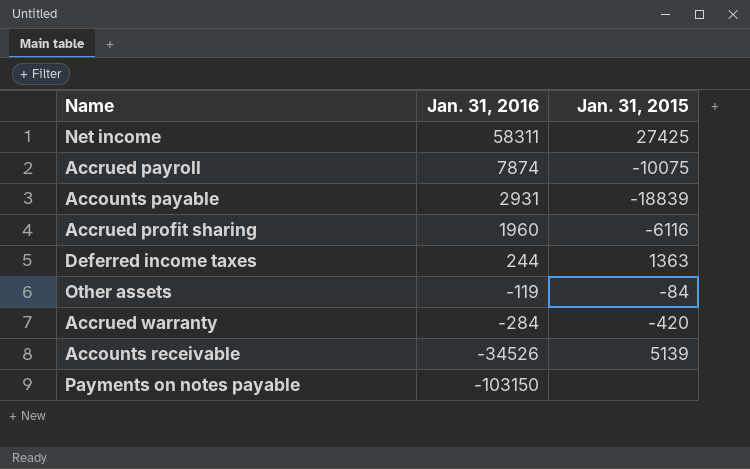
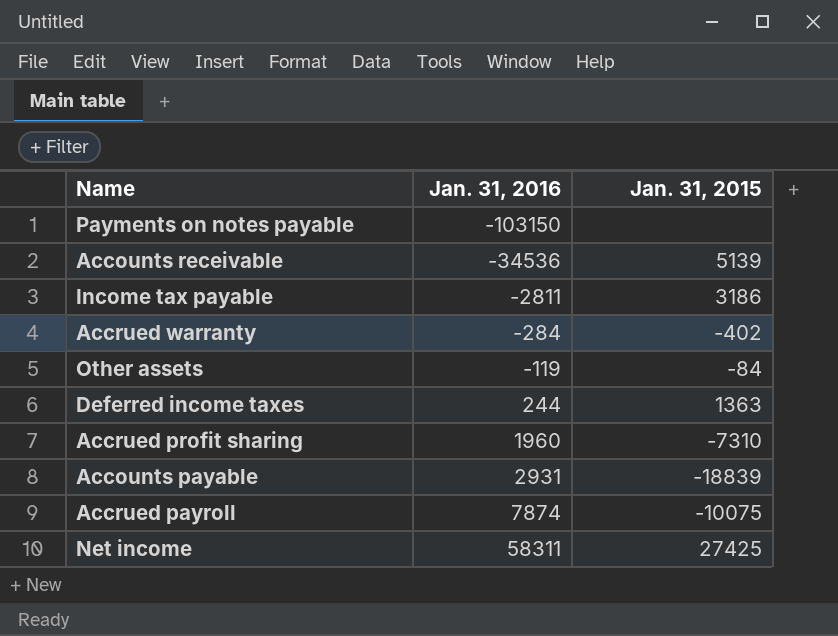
row order: Jan. 31, 2016 descending -> Jan. 31, 2016 ascending
Accounts receivable | Jan. 31, 2016: -34526 -> -34536
row Income tax payable: none -> -2811 | 3186
Accrued warranty | Jan. 31, 2015: -420 -> -402
Accrued profit sharing | Jan. 31, 2015: -6116 -> -7310

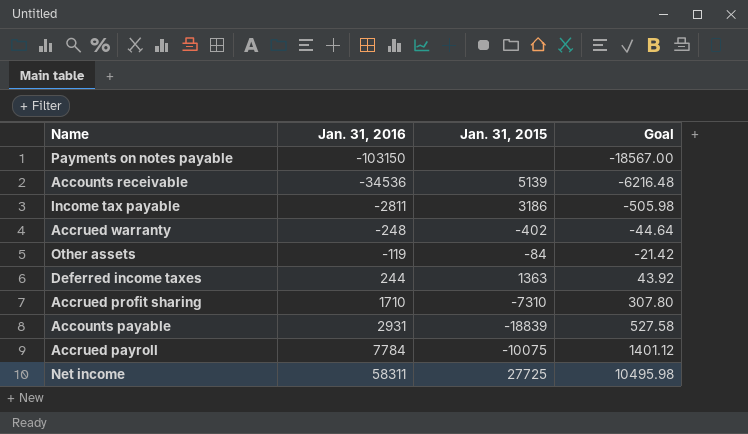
column Goal | formula: none -> [Jan. 31, 2016] * 0.18
Accrued warranty | Jan. 31, 2016: -284 -> -248
Accrued profit sharing | Jan. 31, 2016: 1960 -> 1710
Accrued payroll | Jan. 31, 2016: 7874 -> 7784
Net income | Jan. 31, 2015: 27425 -> 27725

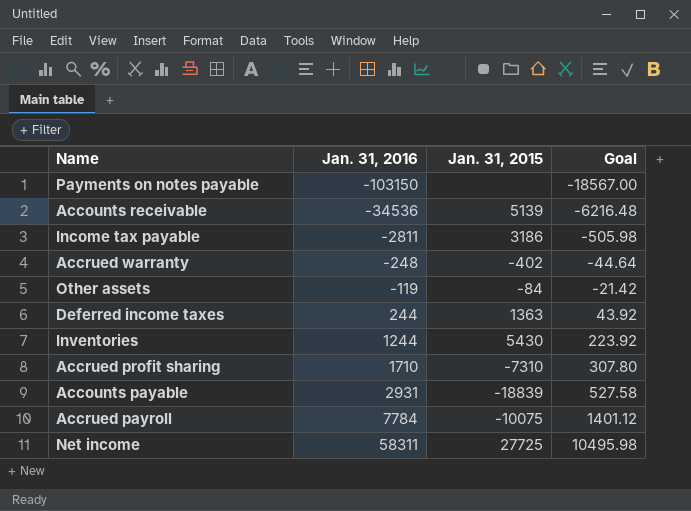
row Inventories: none -> 1244 | 5430 | 223.92

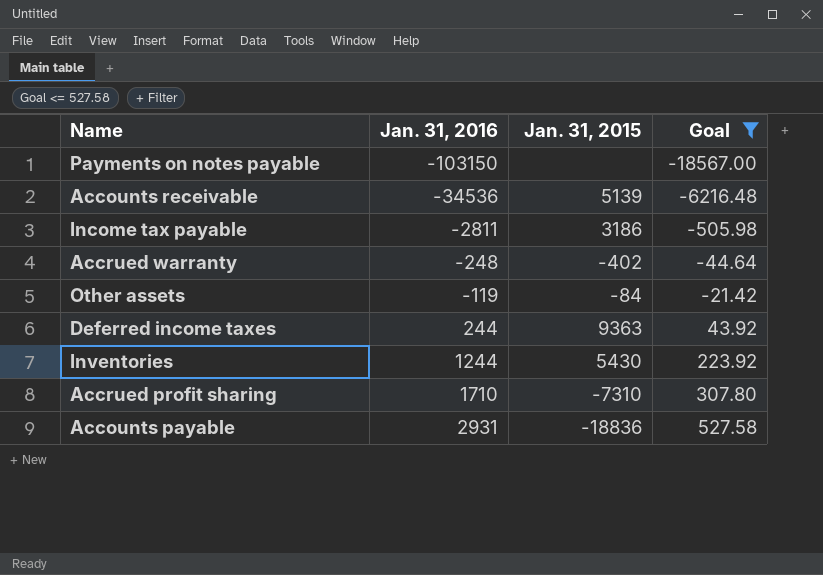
filter: none -> Goal <= 527.58
Deferred income taxes | Jan. 31, 2015: 1363 -> 9363
Accounts payable | Jan. 31, 2015: -18839 -> -18836

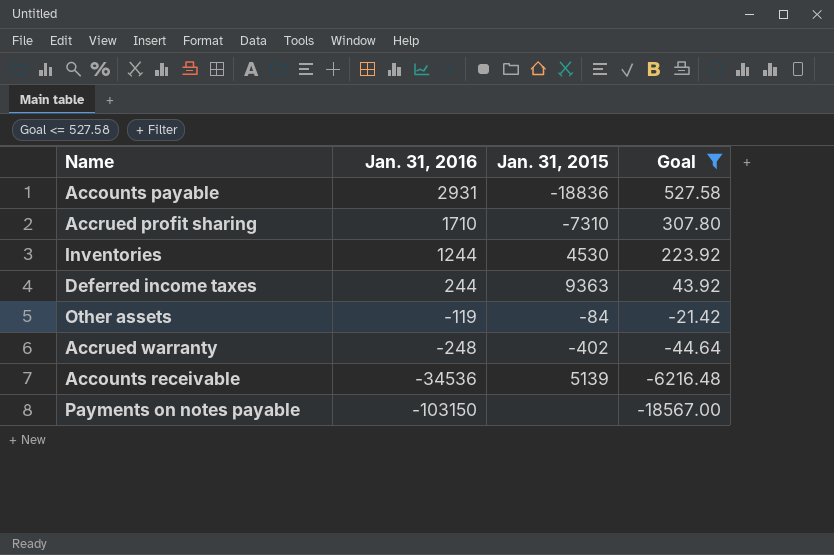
row order: Jan. 31, 2016 ascending -> Jan. 31, 2016 descending
row Income tax payable: -2811 | 3186 | -505.98 -> none
Inventories | Jan. 31, 2015: 5430 -> 4530

